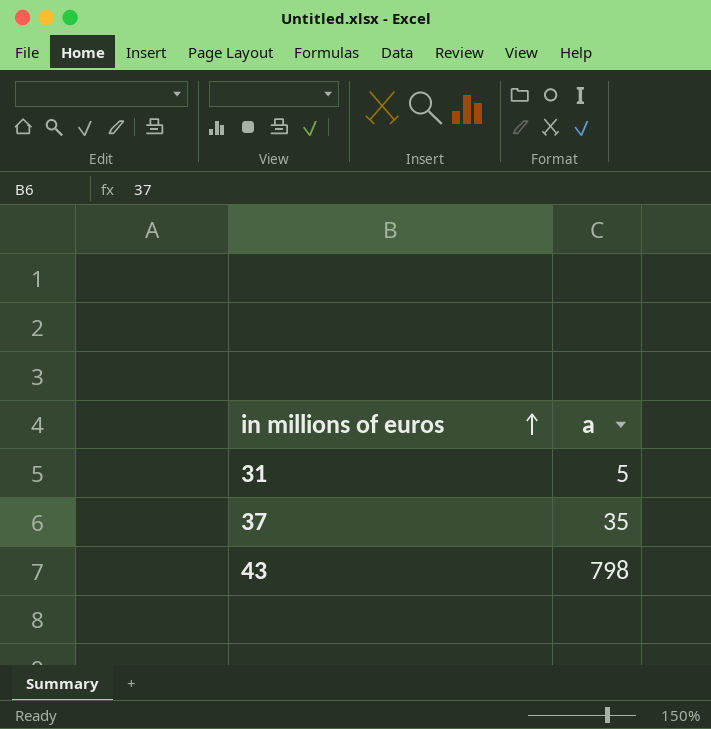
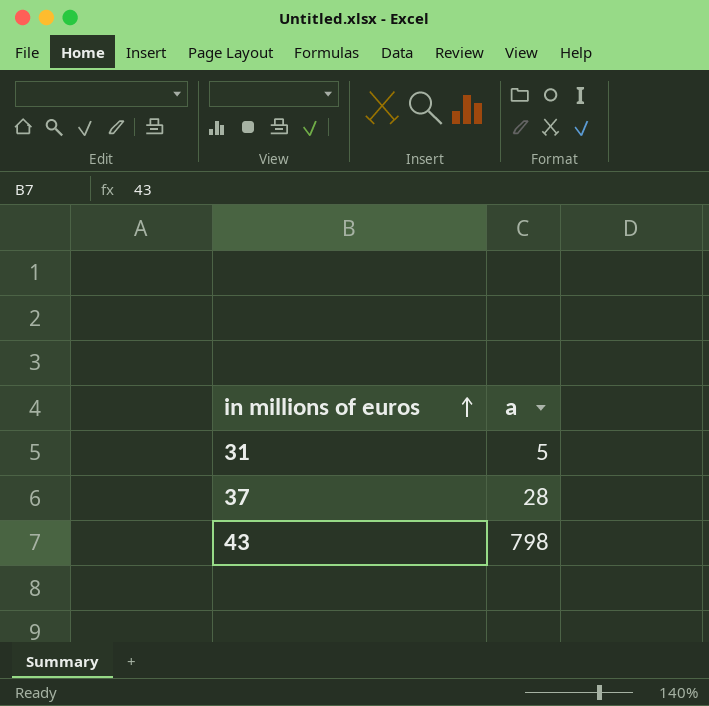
37 | a: 35 -> 28

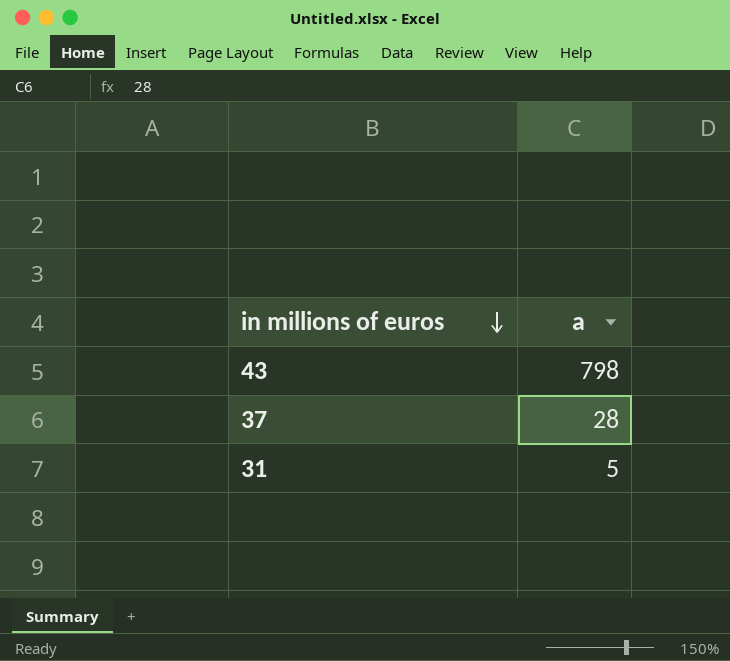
row order: in millions of euros ascending -> in millions of euros descending

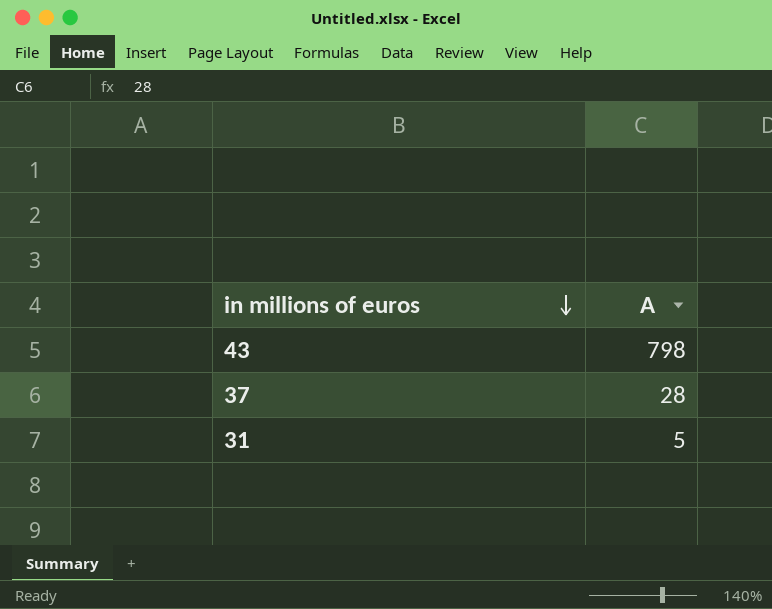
column name: a -> A

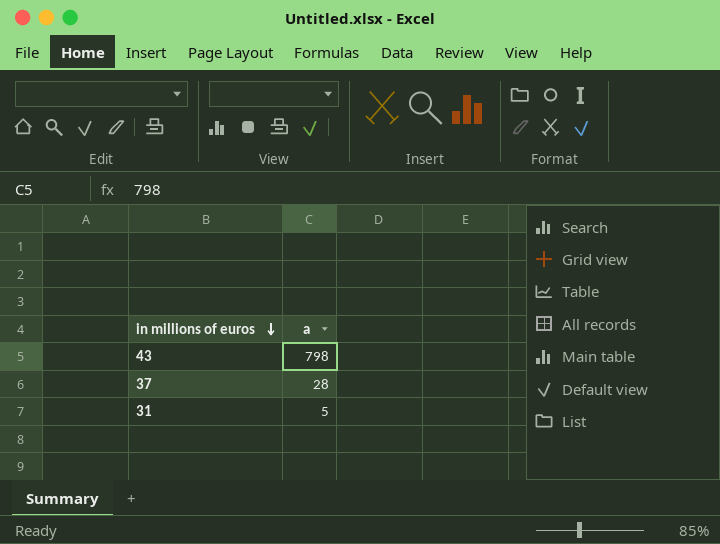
column name: A -> a

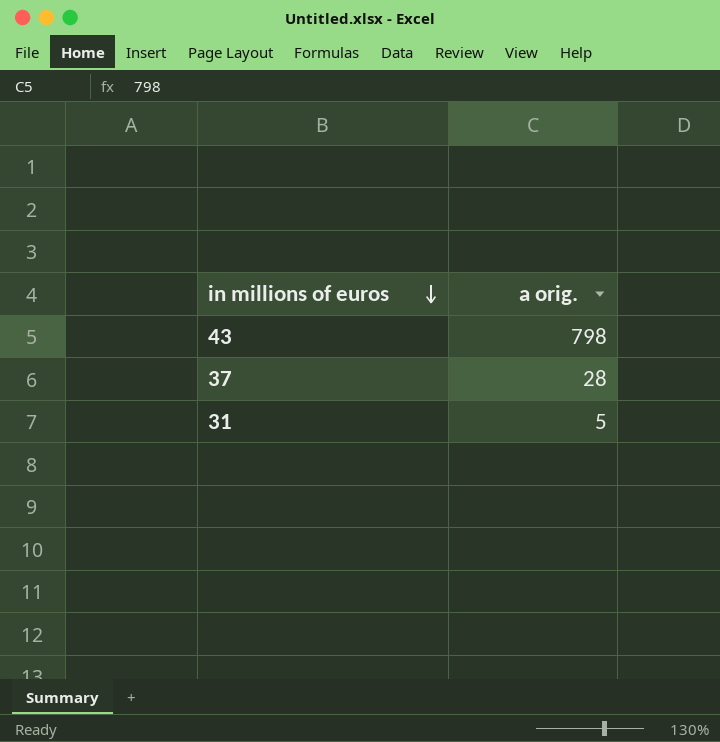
column name: a -> a orig.

